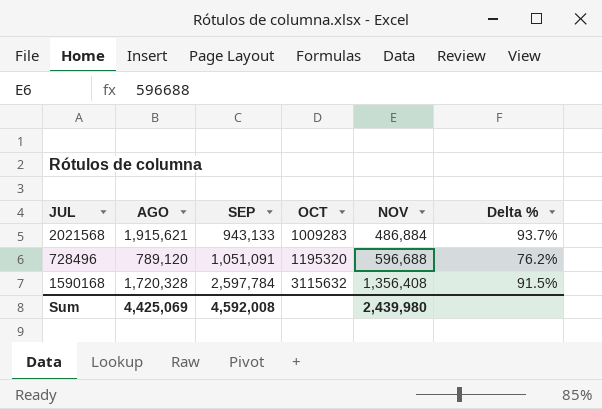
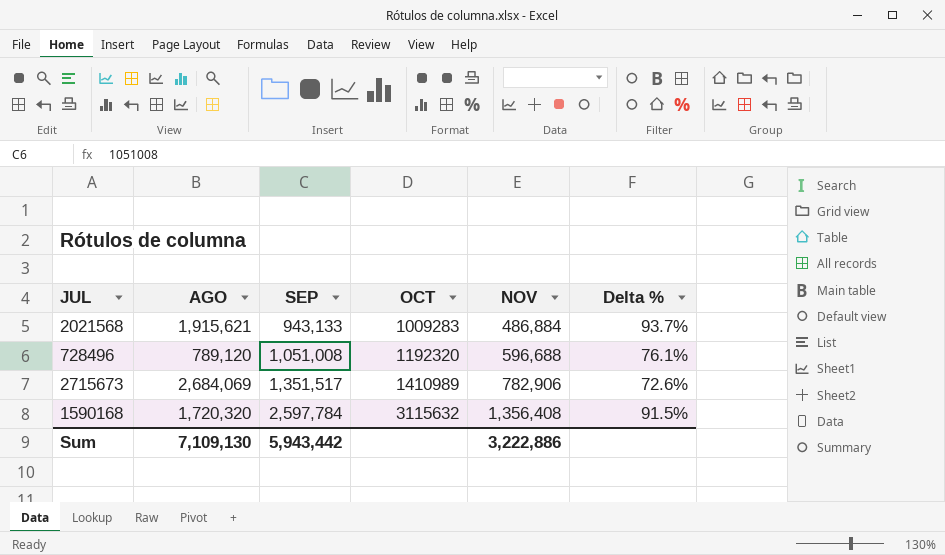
728496 | SEP: 1,051,091 -> 1,051,008
728496 | OCT: 1195320 -> 1192320
728496 | Delta %: 76.2% -> 76.1%
row 2715673: none -> 2,684,069 | 1,351,517 | 1410989 | 782,906 | 72.6%
1590168 | AGO: 1,720,328 -> 1,720,320
Sum | AGO: 4,425,069 -> 7,109,130
Sum | SEP: 4,592,008 -> 5,943,442
Sum | NOV: 2,439,980 -> 3,222,886

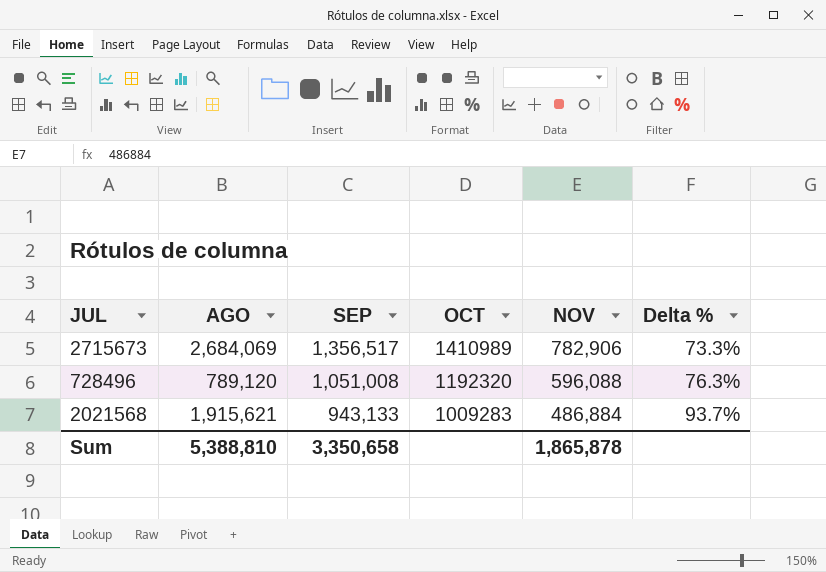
row order: SEP ascending -> SEP descending
row 1590168: 1,720,320 | 2,597,784 | 3115632 | 1,356,408 | 91.5% -> none
2715673 | SEP: 1,351,517 -> 1,356,517
2715673 | Delta %: 72.6% -> 73.3%
728496 | NOV: 596,688 -> 596,088
728496 | Delta %: 76.1% -> 76.3%
Sum | AGO: 7,109,130 -> 5,388,810
Sum | SEP: 5,943,442 -> 3,350,658
Sum | NOV: 3,222,886 -> 1,865,878

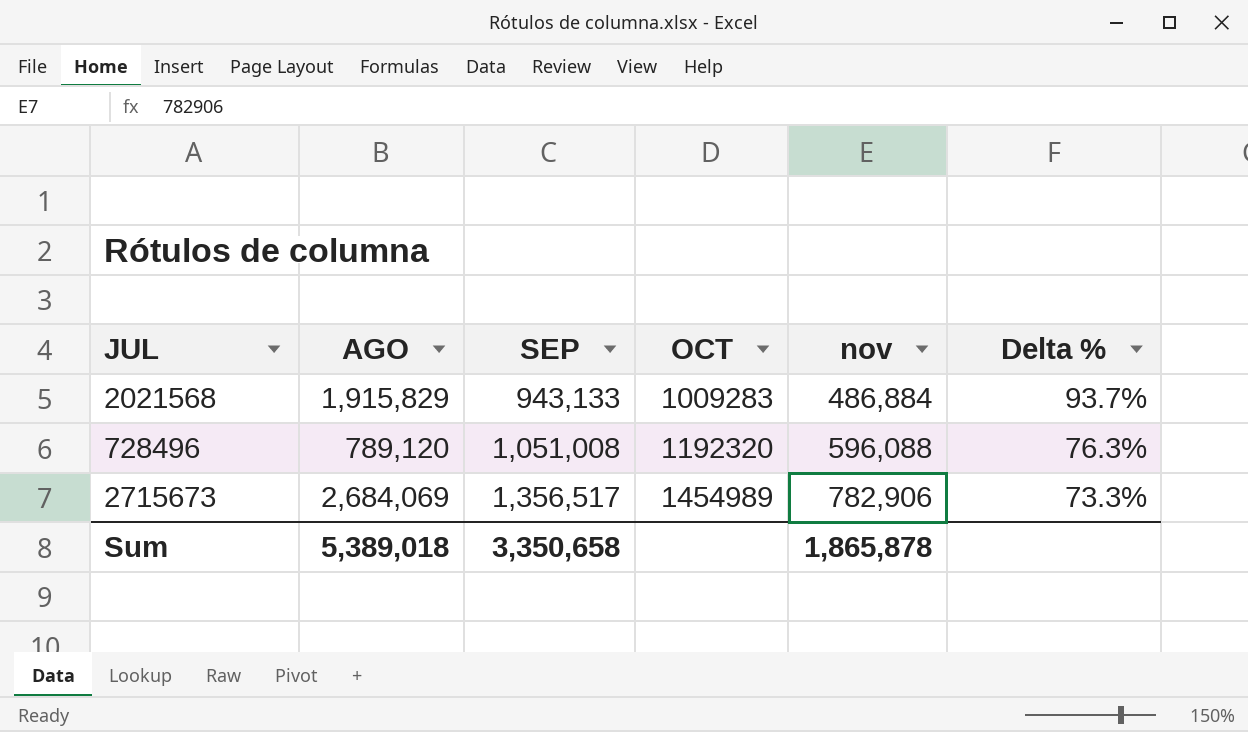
row order: SEP descending -> SEP ascending
column name: NOV -> nov
2021568 | AGO: 1,915,621 -> 1,915,829
2715673 | OCT: 1410989 -> 1454989
Sum | AGO: 5,388,810 -> 5,389,018

